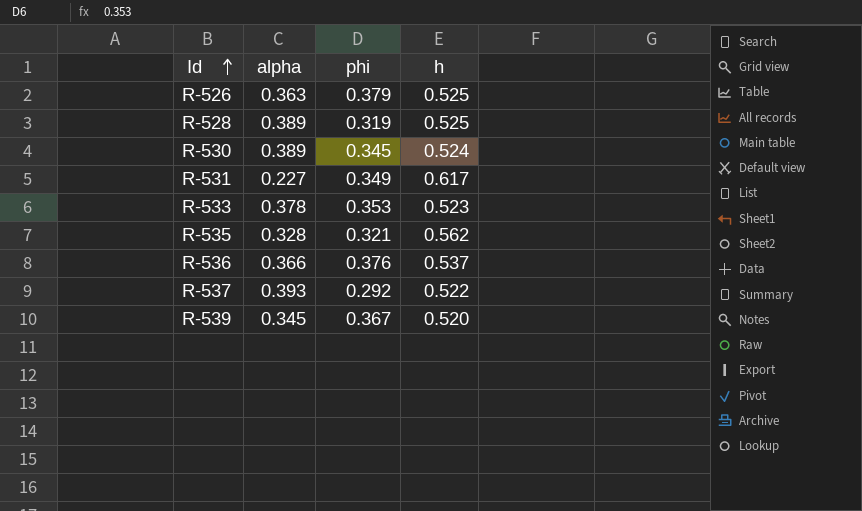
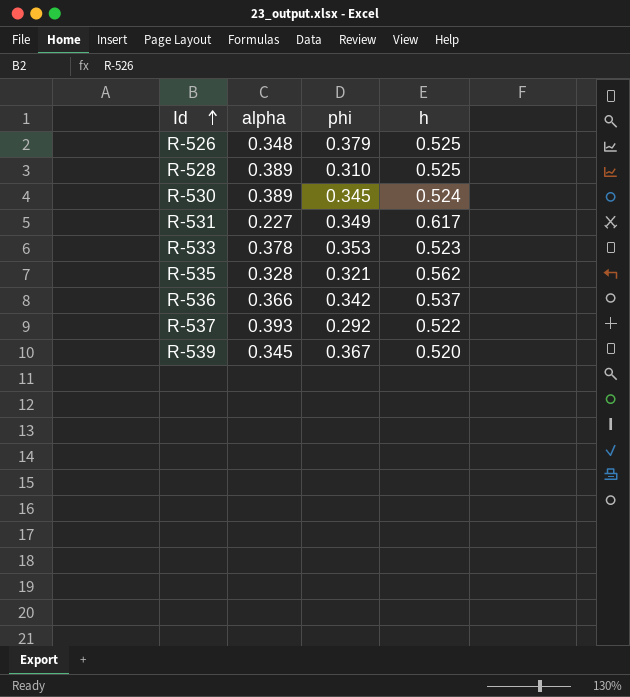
R-526 | alpha: 0.363 -> 0.348
R-528 | phi: 0.319 -> 0.310
R-536 | phi: 0.376 -> 0.342

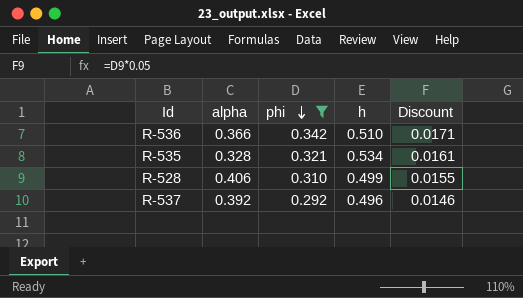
filter: none -> phi <= 0.342
row order: Id ascending -> phi descending
column Discount | formula: none -> [phi] * 0.05
R-536 | h: 0.537 -> 0.510
R-535 | h: 0.562 -> 0.534
R-528 | alpha: 0.389 -> 0.406
R-528 | h: 0.525 -> 0.499
R-537 | alpha: 0.393 -> 0.392
R-537 | h: 0.522 -> 0.496

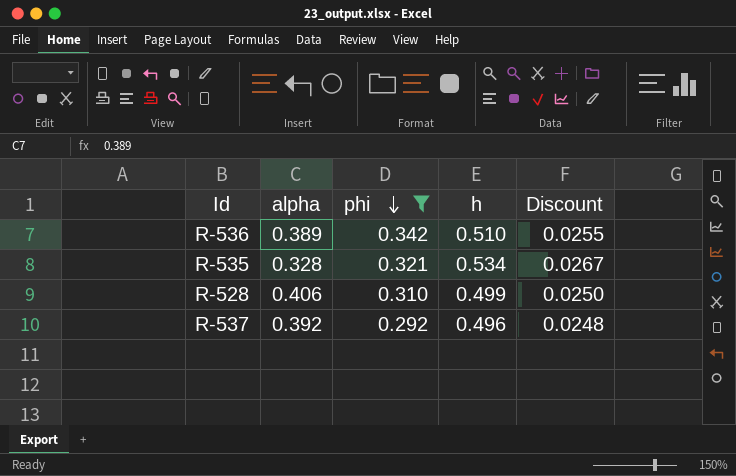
column Discount | formula: [phi] * 0.05 -> [h] * 0.05
R-536 | alpha: 0.366 -> 0.389

